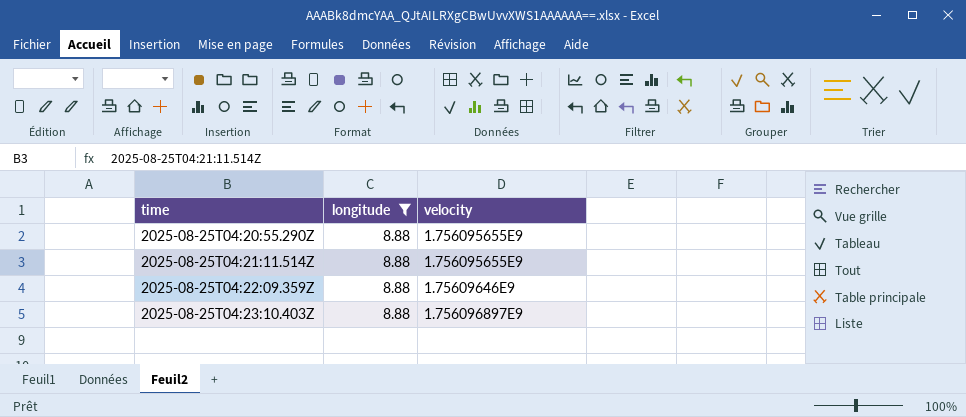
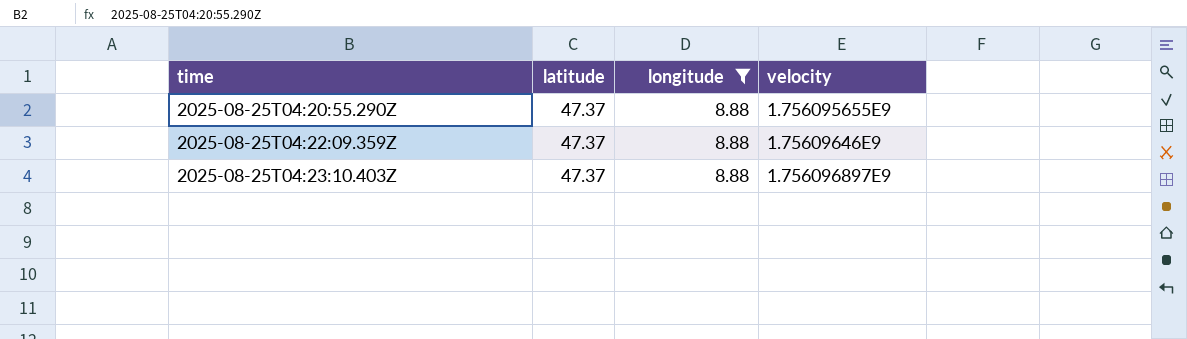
column latitude | position: none -> 2
row 2025-08-25T04:21:11.514Z: 8.88 | 1.756095655E9 -> none

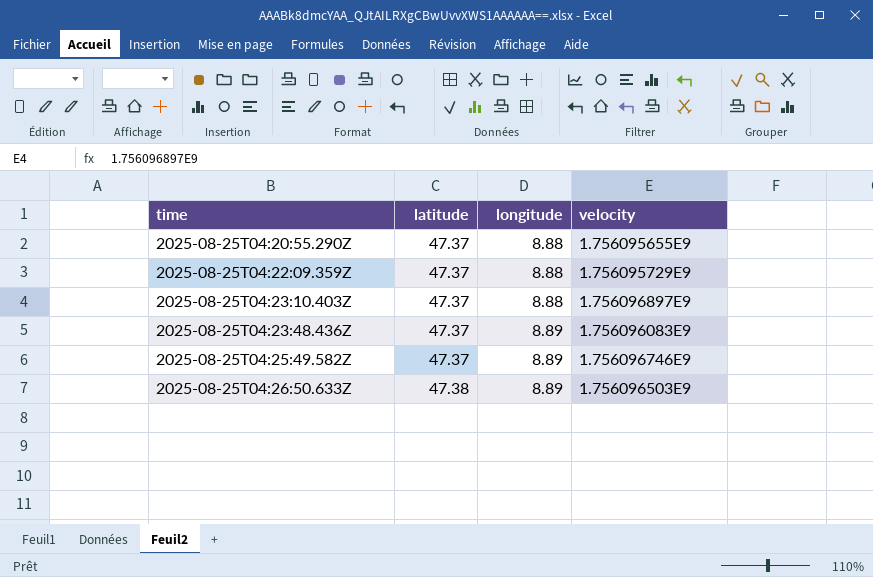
filter: longitude = 8.88 -> none
2025-08-25T04:22:09.359Z | velocity: 1.75609646E9 -> 1.756095729E9

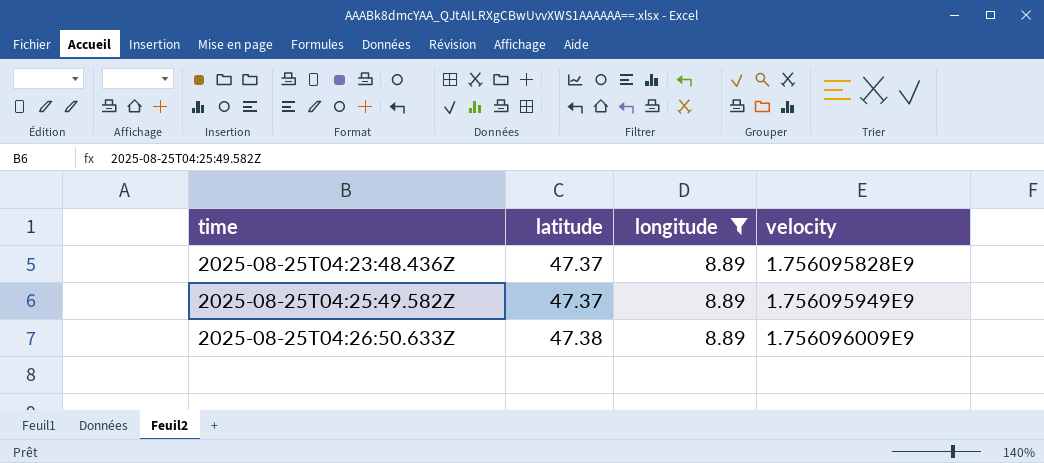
filter: none -> longitude = 8.89
2025-08-25T04:23:48.436Z | velocity: 1.756096083E9 -> 1.756095828E9
2025-08-25T04:25:49.582Z | velocity: 1.756096746E9 -> 1.756095949E9
2025-08-25T04:26:50.633Z | velocity: 1.756096503E9 -> 1.756096009E9

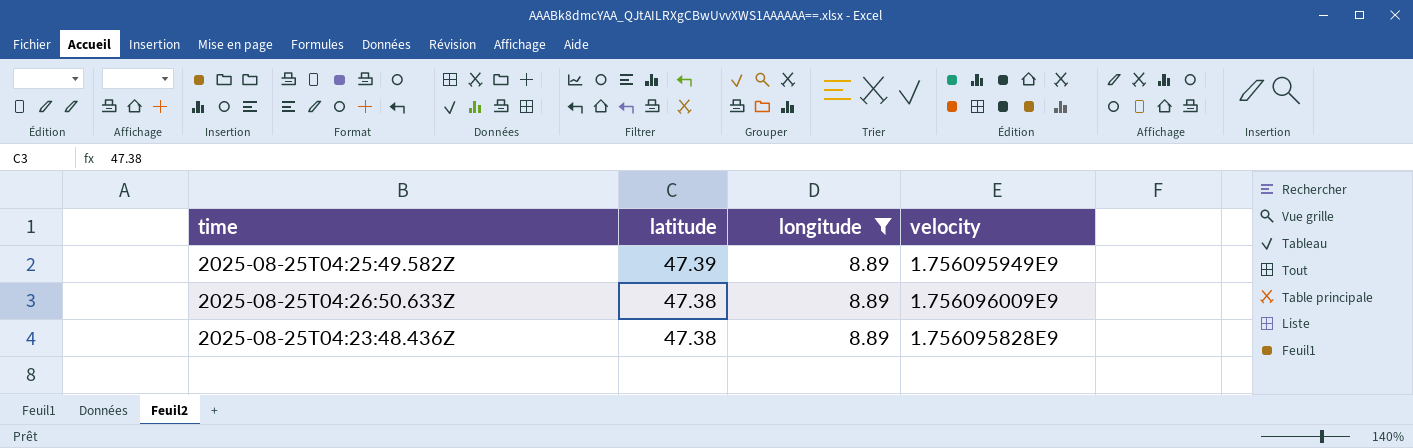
row order: time ascending -> latitude descending
2025-08-25T04:25:49.582Z | latitude: 47.37 -> 47.39
2025-08-25T04:23:48.436Z | latitude: 47.37 -> 47.38

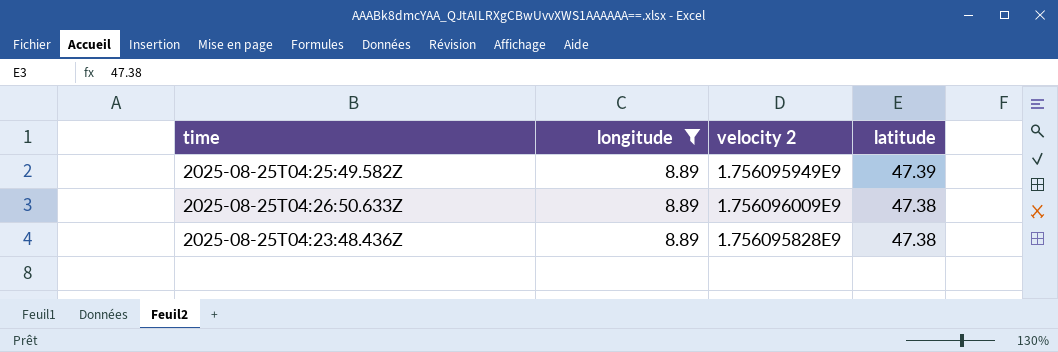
column name: velocity -> velocity 2
column latitude | position: 2 -> 4

